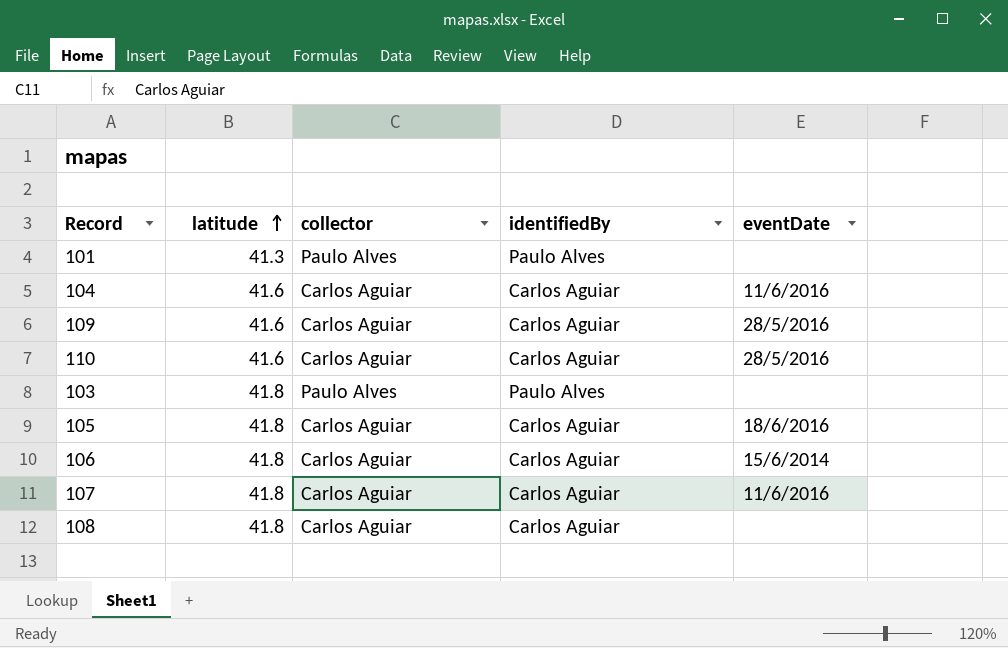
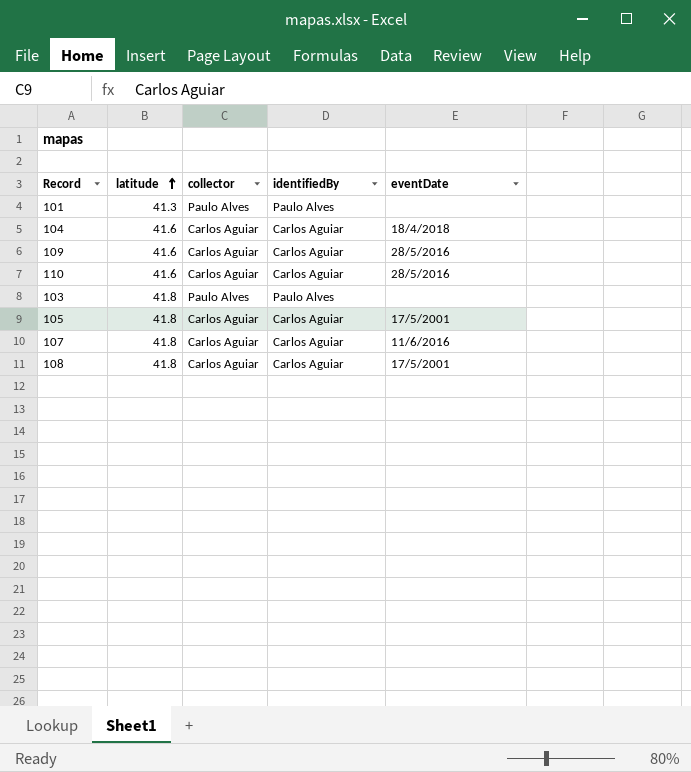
row 106: 41.8 | Carlos Aguiar | Carlos Aguiar | 15/6/2014 -> none
104 | eventDate: 11/6/2016 -> 18/4/2018
105 | eventDate: 18/6/2016 -> 17/5/2001
108 | eventDate: none -> 17/5/2001

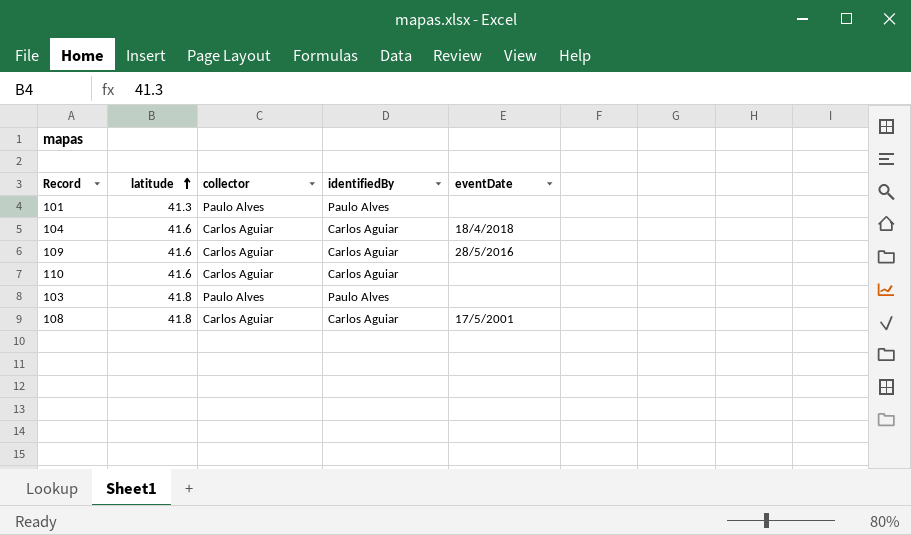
row 105: 41.8 | Carlos Aguiar | Carlos Aguiar | 17/5/2001 -> none
row 107: 41.8 | Carlos Aguiar | Carlos Aguiar | 11/6/2016 -> none
110 | eventDate: 28/5/2016 -> none

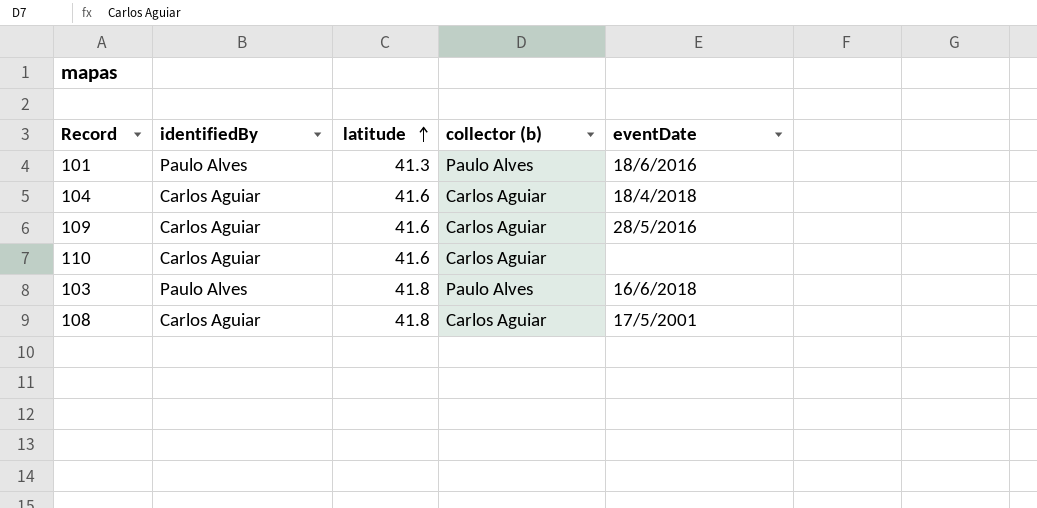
column identifiedBy | position: 4 -> 2
column name: collector -> collector (b)
101 | eventDate: none -> 18/6/2016
103 | eventDate: none -> 16/6/2018

